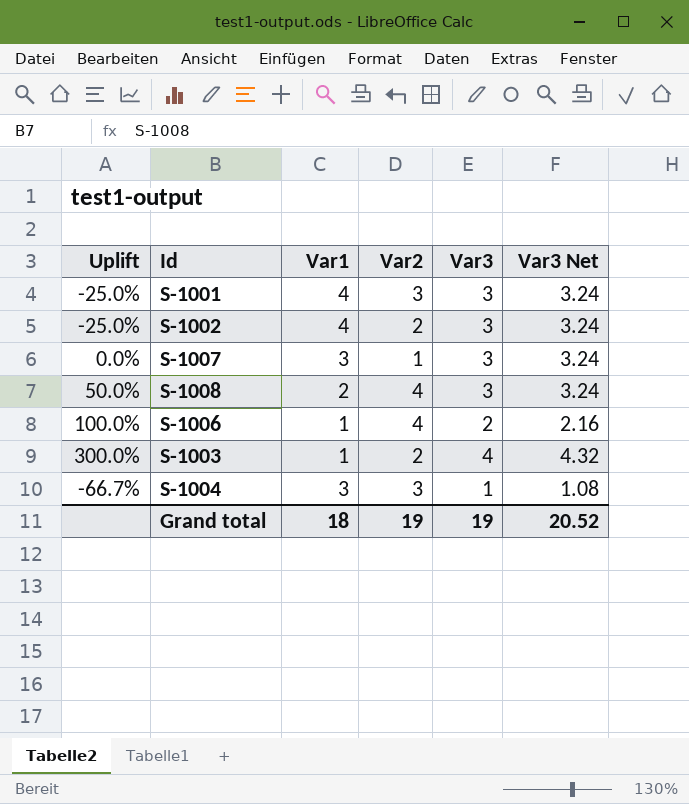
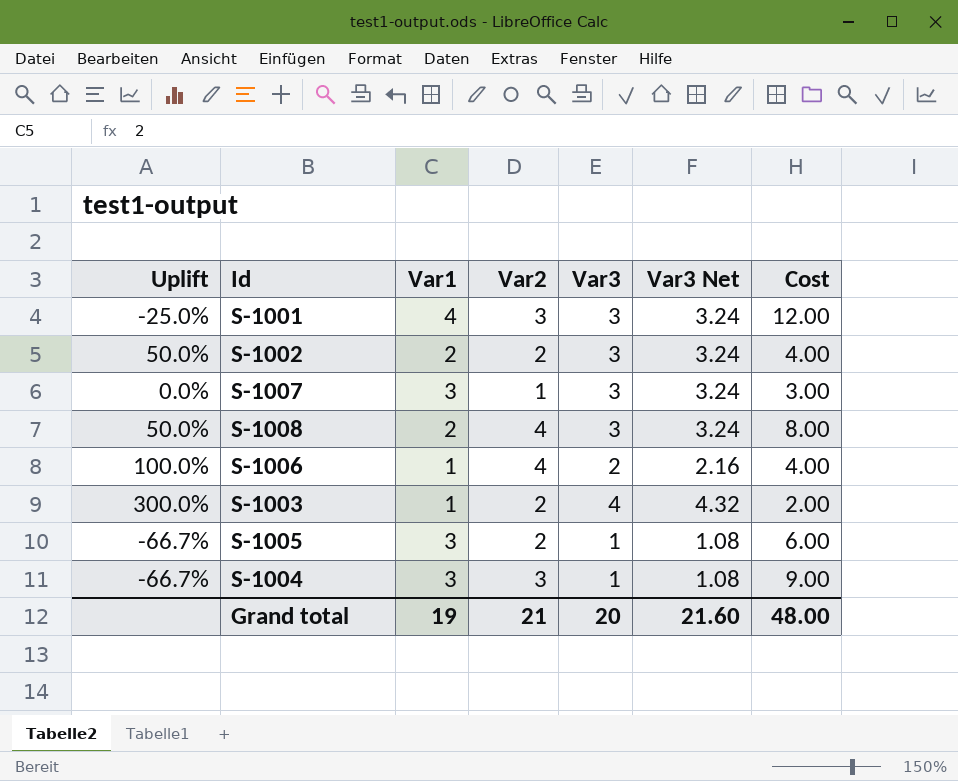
column Cost | formula: none -> [Var1] * [Var2]
S-1002 | Uplift: -25.0% -> 50.0%
S-1002 | Var1: 4 -> 2
row S-1005: none -> -66.7% | 3 | 2 | 1 | 1.08 | 6.00
Grand total | Var1: 18 -> 19
Grand total | Var2: 19 -> 21
Grand total | Var3: 19 -> 20
Grand total | Var3 Net: 20.52 -> 21.60

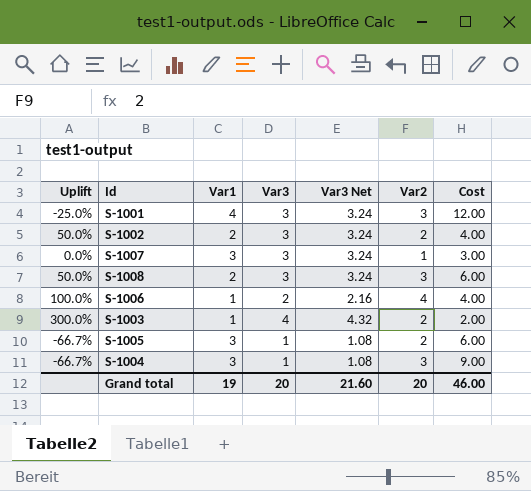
column Var2 | position: 4 -> 6
S-1008 | Var2: 4 -> 3
S-1008 | Cost: 8.00 -> 6.00
Grand total | Var2: 21 -> 20
Grand total | Cost: 48.00 -> 46.00

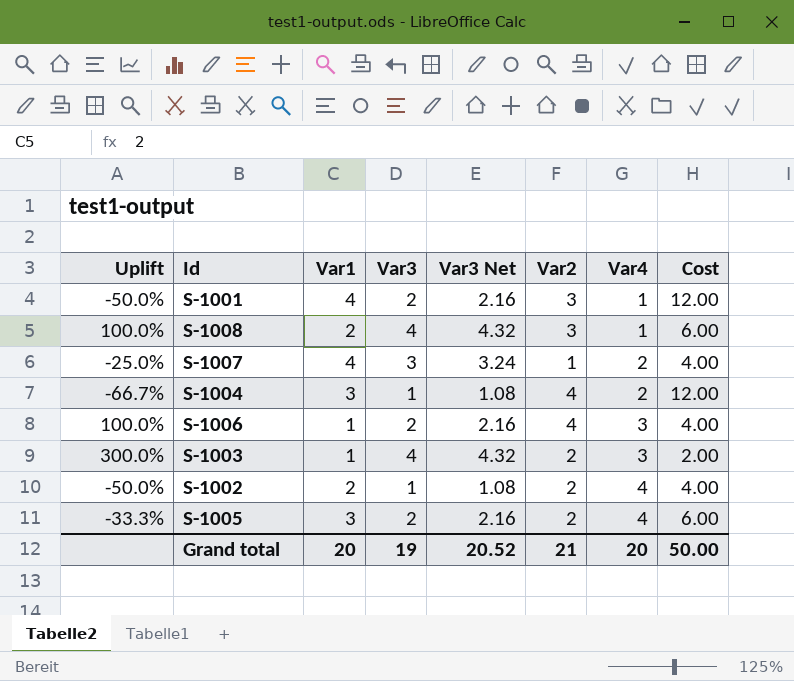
row order: none -> Var4 ascending
column Var4 | position: none -> 7
S-1001 | Uplift: -25.0% -> -50.0%
S-1001 | Var3: 3 -> 2
S-1001 | Var3 Net: 3.24 -> 2.16
S-1008 | Uplift: 50.0% -> 100.0%
S-1008 | Var3: 3 -> 4
S-1008 | Var3 Net: 3.24 -> 4.32
S-1007 | Uplift: 0.0% -> -25.0%
S-1007 | Var1: 3 -> 4
S-1007 | Cost: 3.00 -> 4.00
S-1004 | Var2: 3 -> 4
S-1004 | Cost: 9.00 -> 12.00
S-1002 | Uplift: 50.0% -> -50.0%
S-1002 | Var3: 3 -> 1
S-1002 | Var3 Net: 3.24 -> 1.08
S-1005 | Uplift: -66.7% -> -33.3%
S-1005 | Var3: 1 -> 2
S-1005 | Var3 Net: 1.08 -> 2.16
Grand total | Var1: 19 -> 20
Grand total | Var3: 20 -> 19
Grand total | Var3 Net: 21.60 -> 20.52
Grand total | Var2: 20 -> 21
Grand total | Cost: 46.00 -> 50.00

